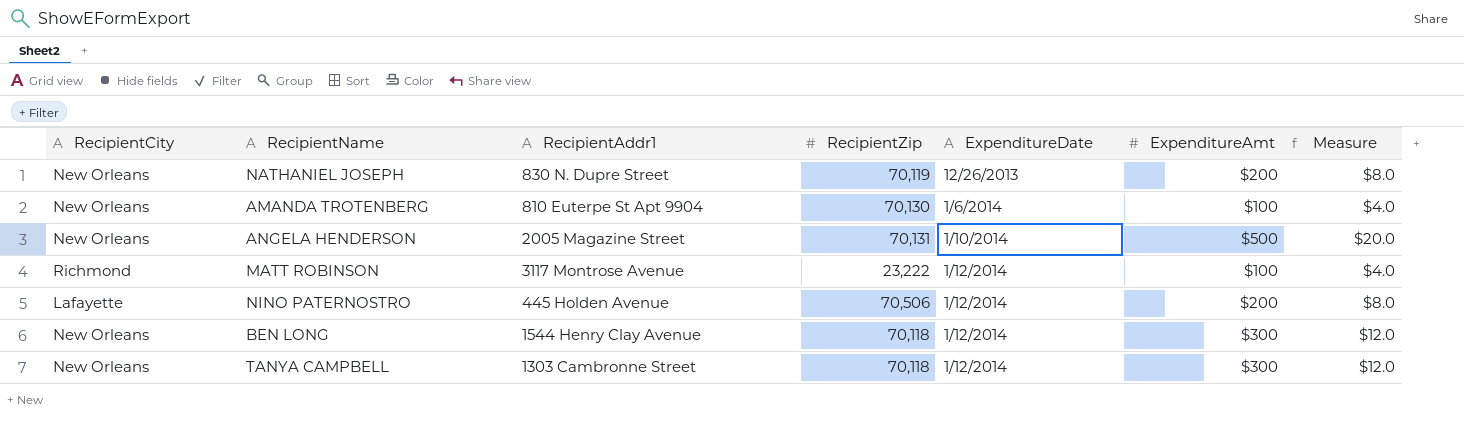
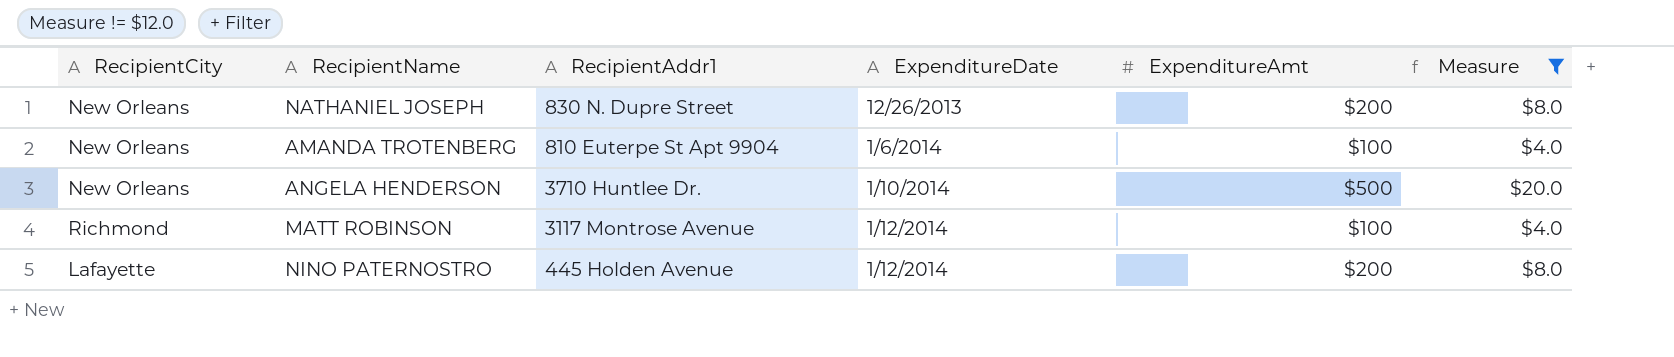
filter: none -> Measure != $12.0
column RecipientZip | position: 4 -> none
ANGELA HENDERSON | RecipientAddr1: 2005 Magazine Street -> 3710 Huntlee Dr.

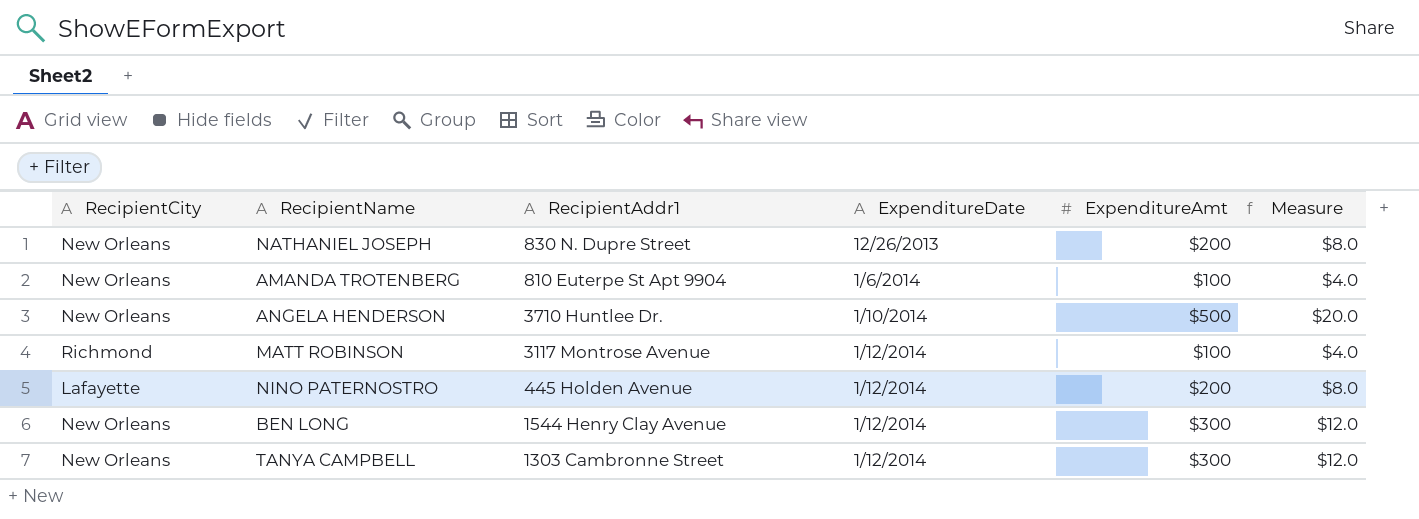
filter: Measure != $12.0 -> none

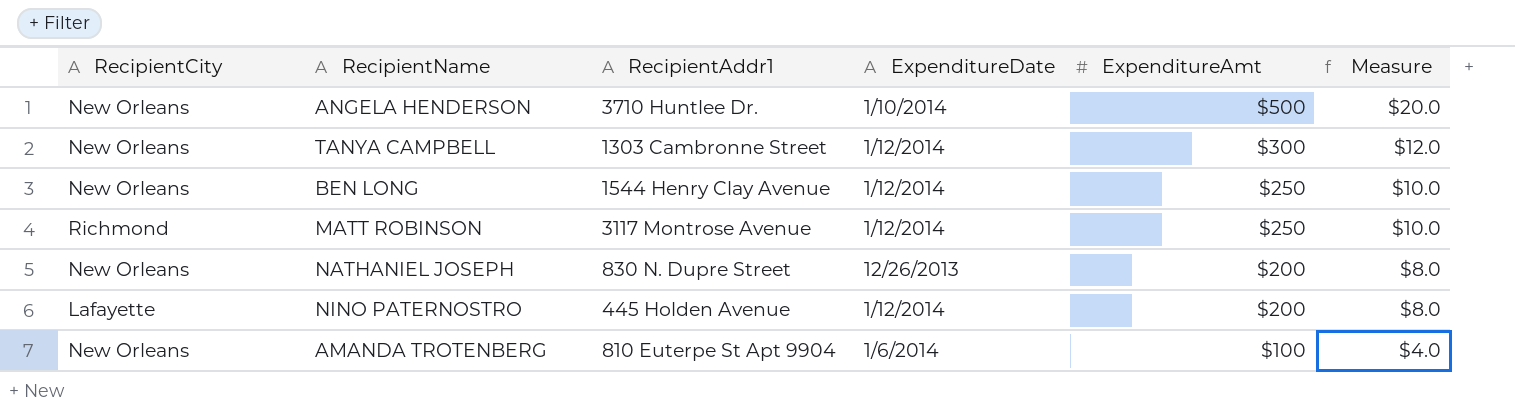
row order: ExpenditureDate ascending -> ExpenditureAmt descending
BEN LONG | ExpenditureAmt: $300 -> $250
BEN LONG | Measure: $12.0 -> $10.0
MATT ROBINSON | ExpenditureAmt: $100 -> $250
MATT ROBINSON | Measure: $4.0 -> $10.0

